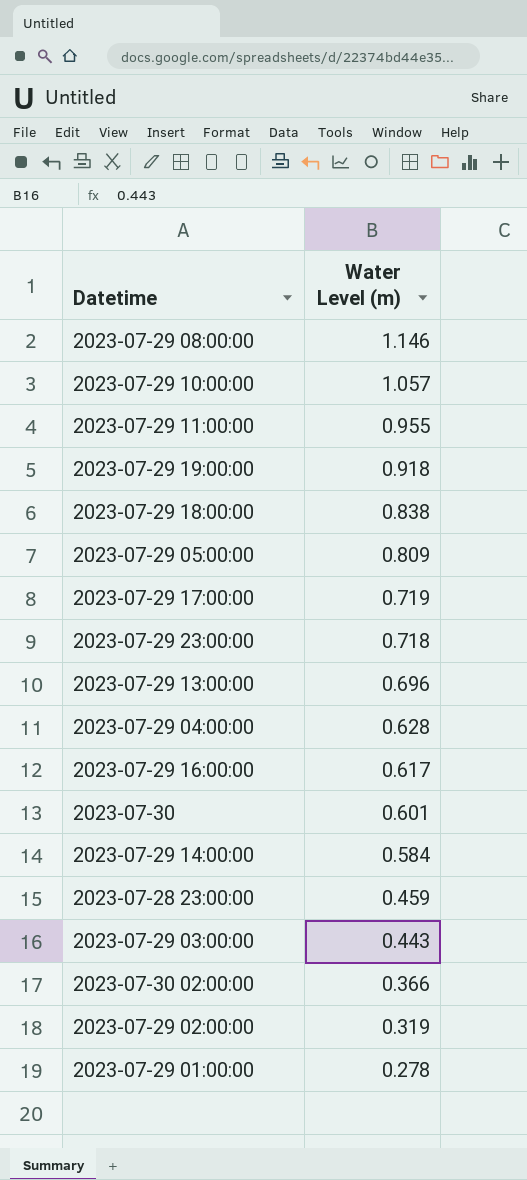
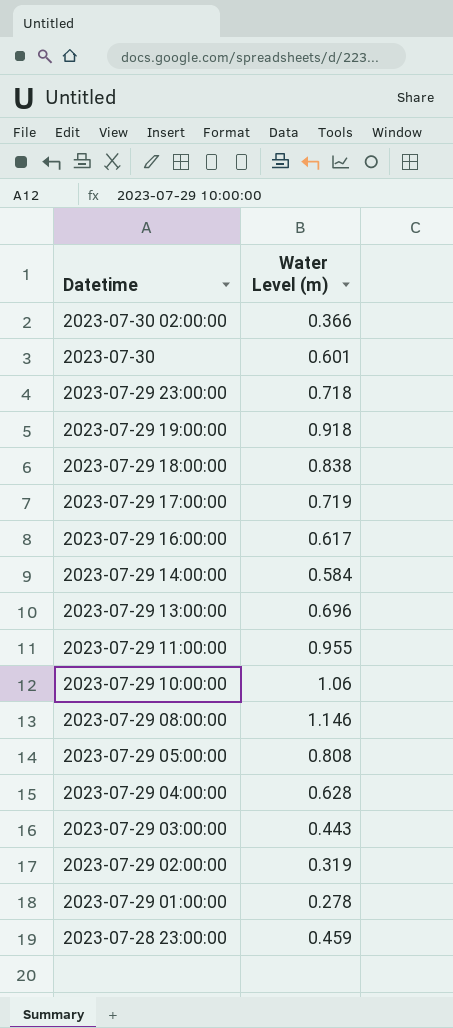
row order: Water Level (m) descending -> Datetime descending
2023-07-29 10:00:00 | Water Level (m): 1.057 -> 1.06
2023-07-29 05:00:00 | Water Level (m): 0.809 -> 0.808

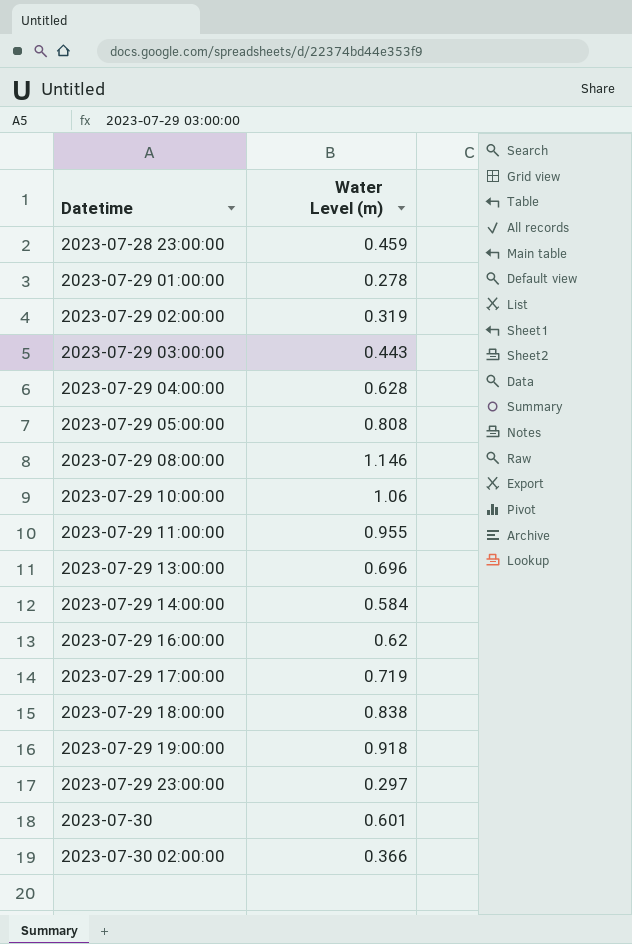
row order: Datetime descending -> Datetime ascending
2023-07-29 16:00:00 | Water Level (m): 0.617 -> 0.62
2023-07-29 23:00:00 | Water Level (m): 0.718 -> 0.297

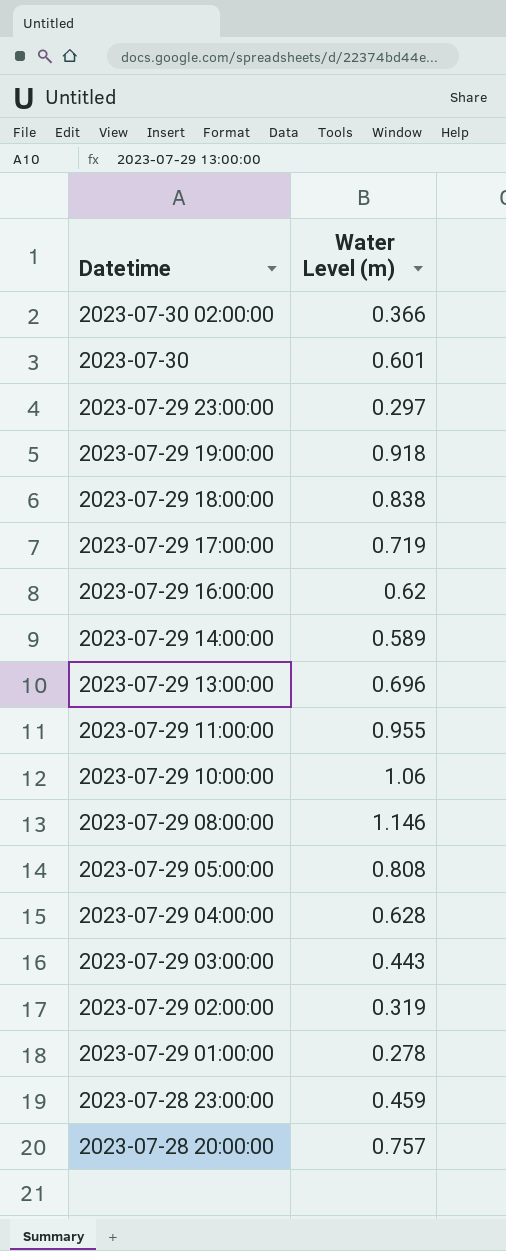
row order: Datetime ascending -> Datetime descending
2023-07-29 14:00:00 | Water Level (m): 0.584 -> 0.589
row 2023-07-28 20:00:00: none -> 0.757

